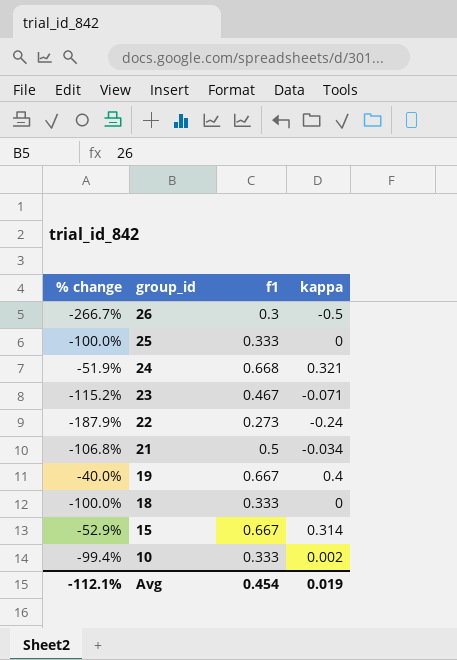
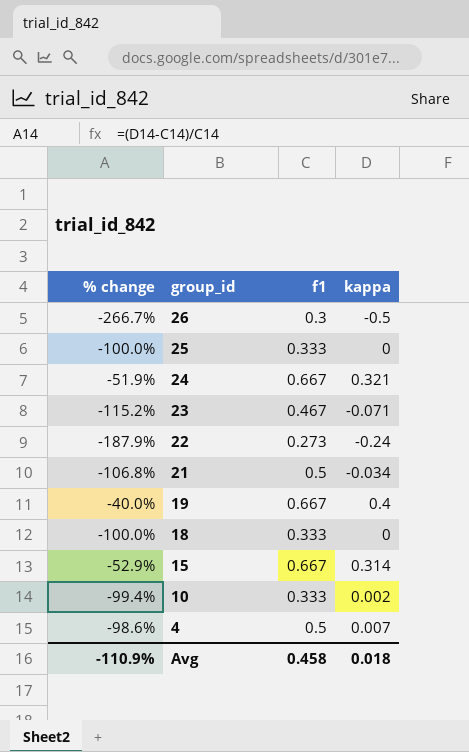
24 | f1: 0.668 -> 0.667
row 4: none -> -98.6% | 0.5 | 0.007
Avg | % change: -112.1% -> -110.9%
Avg | f1: 0.454 -> 0.458
Avg | kappa: 0.019 -> 0.018

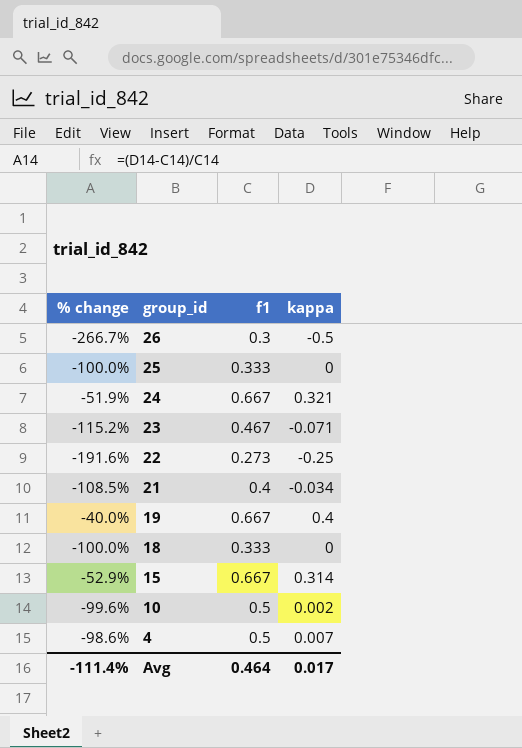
22 | % change: -187.9% -> -191.6%
22 | kappa: -0.24 -> -0.25
21 | % change: -106.8% -> -108.5%
21 | f1: 0.5 -> 0.4
10 | % change: -99.4% -> -99.6%
10 | f1: 0.333 -> 0.5
Avg | % change: -110.9% -> -111.4%
Avg | f1: 0.458 -> 0.464
Avg | kappa: 0.018 -> 0.017

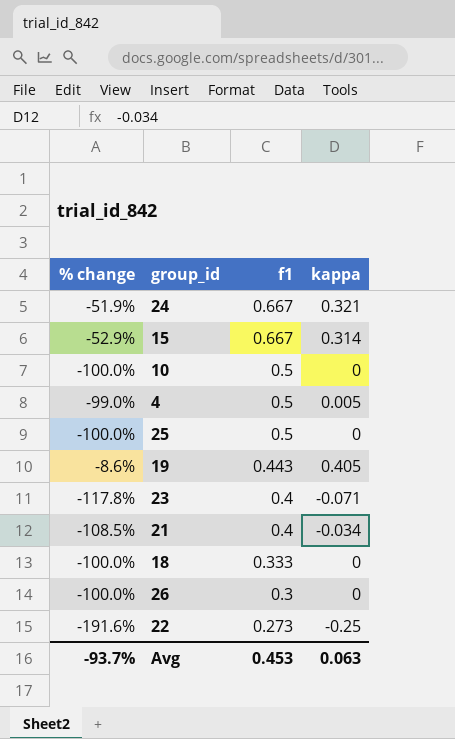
row order: group_id descending -> f1 descending
10 | % change: -99.6% -> -100.0%
10 | kappa: 0.002 -> 0
4 | % change: -98.6% -> -99.0%
4 | kappa: 0.007 -> 0.005
25 | f1: 0.333 -> 0.5
19 | % change: -40.0% -> -8.6%
19 | f1: 0.667 -> 0.443
19 | kappa: 0.4 -> 0.405
23 | % change: -115.2% -> -117.8%
23 | f1: 0.467 -> 0.4
26 | % change: -266.7% -> -100.0%
26 | kappa: -0.5 -> 0
Avg | % change: -111.4% -> -93.7%
Avg | f1: 0.464 -> 0.453
Avg | kappa: 0.017 -> 0.063

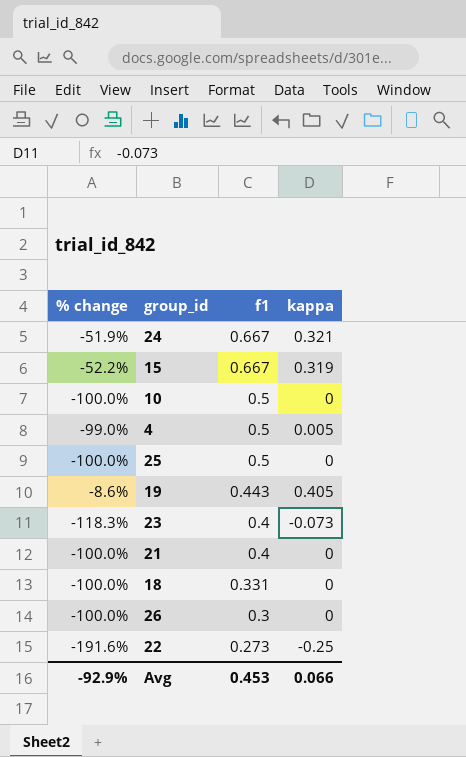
15 | % change: -52.9% -> -52.2%
15 | kappa: 0.314 -> 0.319
23 | % change: -117.8% -> -118.3%
23 | kappa: -0.071 -> -0.073
21 | % change: -108.5% -> -100.0%
21 | kappa: -0.034 -> 0
18 | f1: 0.333 -> 0.331
Avg | % change: -93.7% -> -92.9%
Avg | kappa: 0.063 -> 0.066

